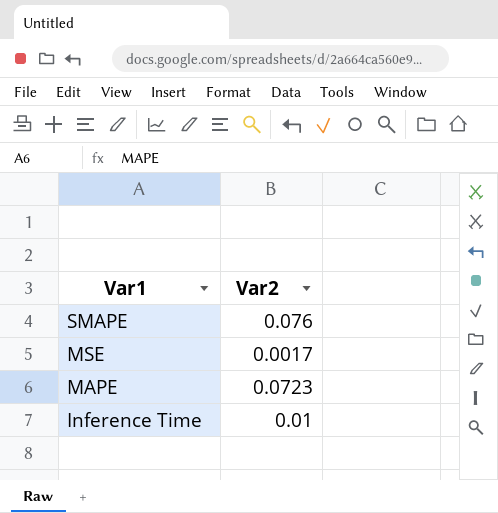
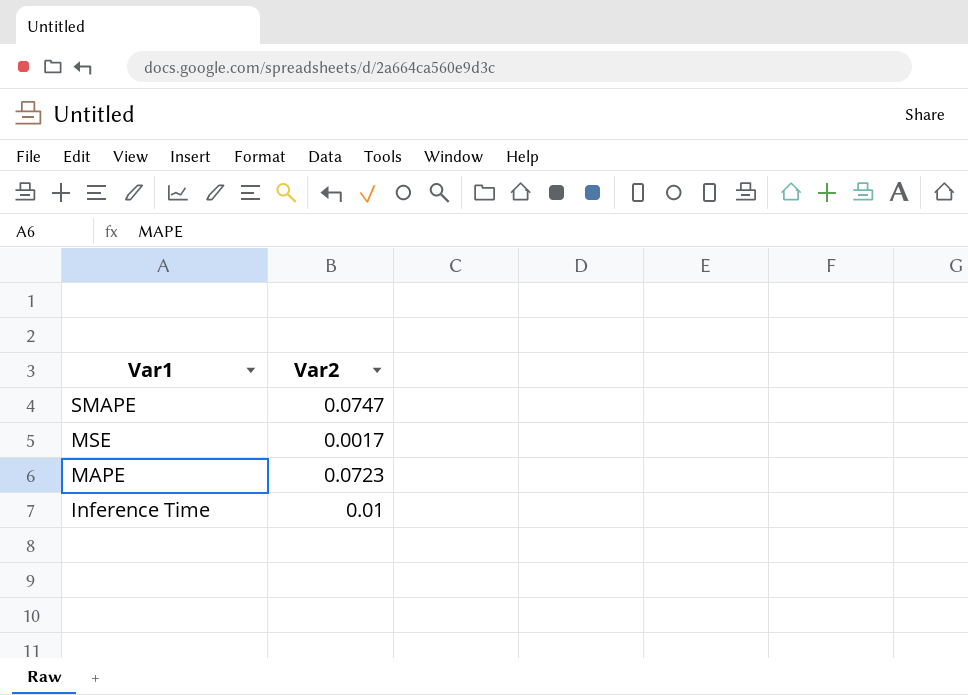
SMAPE | Var2: 0.076 -> 0.0747

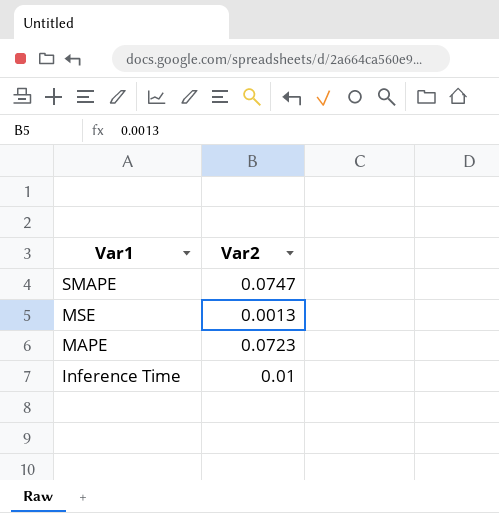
MSE | Var2: 0.0017 -> 0.0013

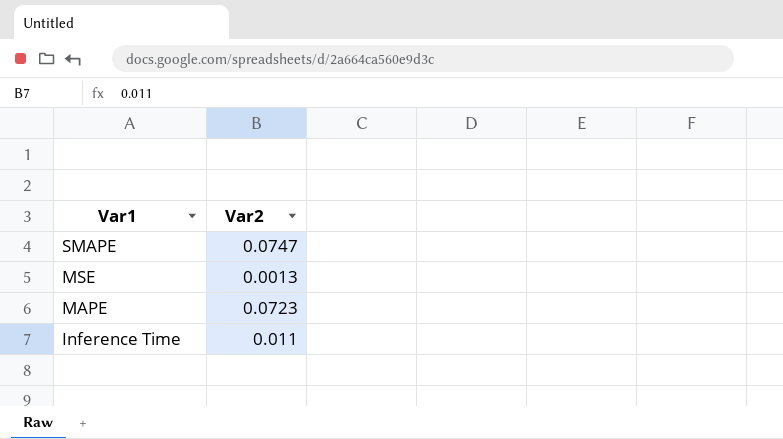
Inference Time | Var2: 0.01 -> 0.011

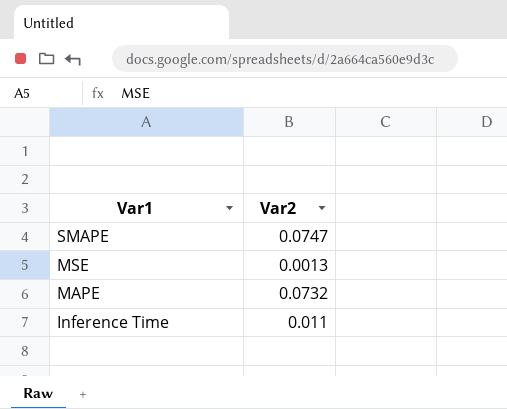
MAPE | Var2: 0.0723 -> 0.0732

